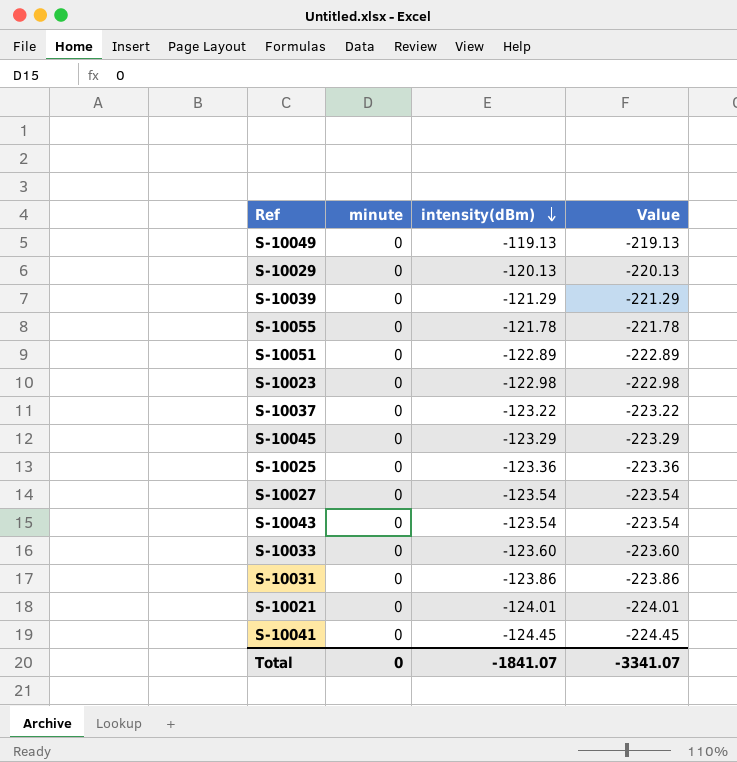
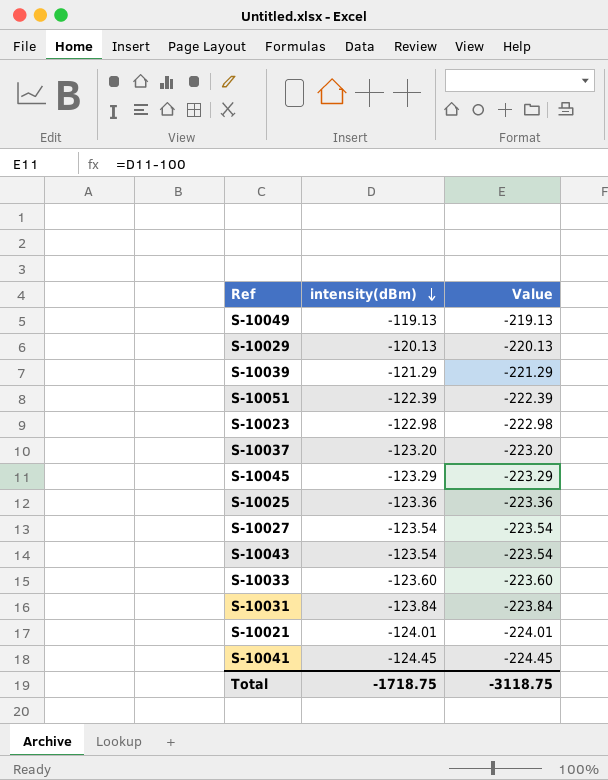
column minute | position: 2 -> none
row S-10055: 0 | -121.78 | -221.78 -> none
S-10051 | intensity(dBm): -122.89 -> -122.39
S-10051 | Value: -222.89 -> -222.39
S-10037 | intensity(dBm): -123.22 -> -123.20
S-10037 | Value: -223.22 -> -223.20
S-10031 | intensity(dBm): -123.86 -> -123.84
S-10031 | Value: -223.86 -> -223.84
Total | intensity(dBm): -1841.07 -> -1718.75
Total | Value: -3341.07 -> -3118.75

